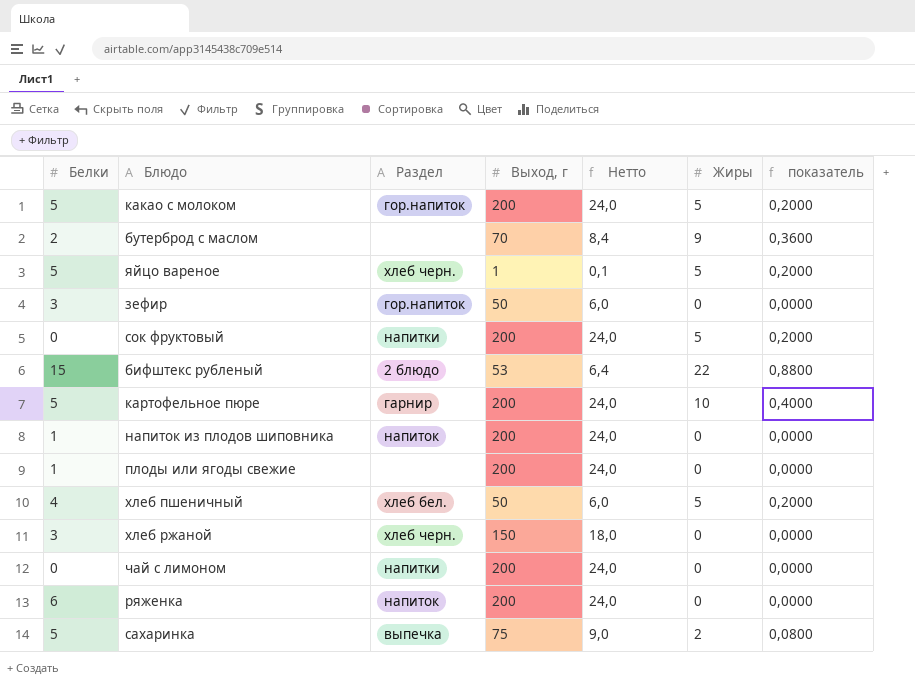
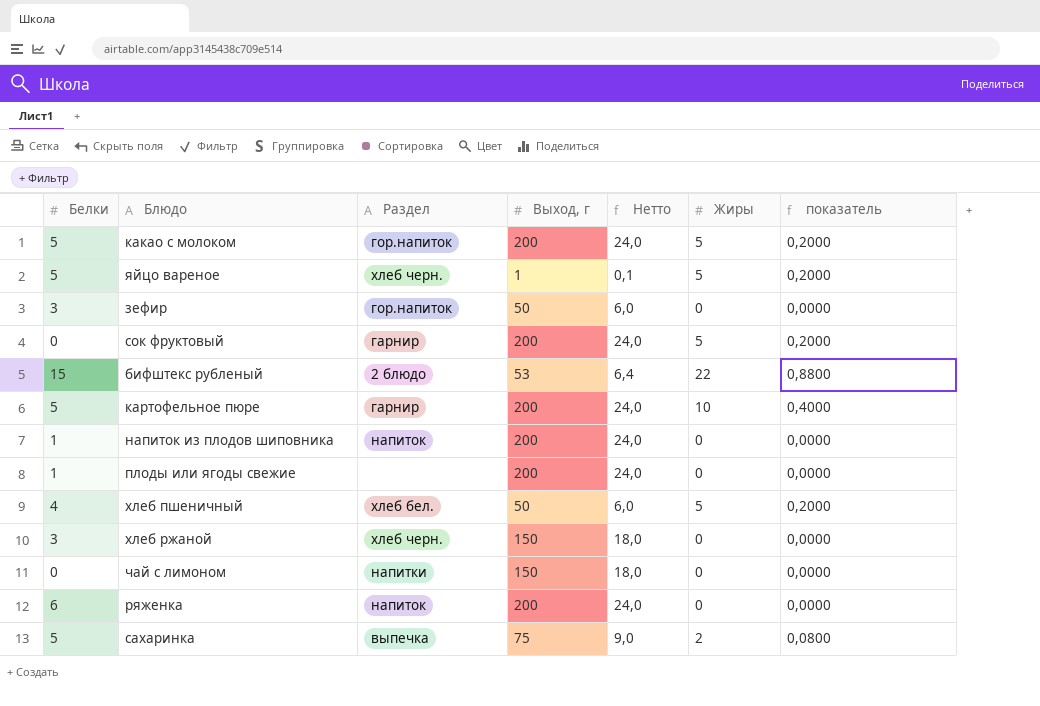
row бутерброд с маслом: 2 | none | 70 | 8,4 | 9 | 0,3600 -> none
сок фруктовый | Раздел: напитки -> гарнир
чай с лимоном | Выход, г: 200 -> 150
чай с лимоном | Нетто: 24,0 -> 18,0

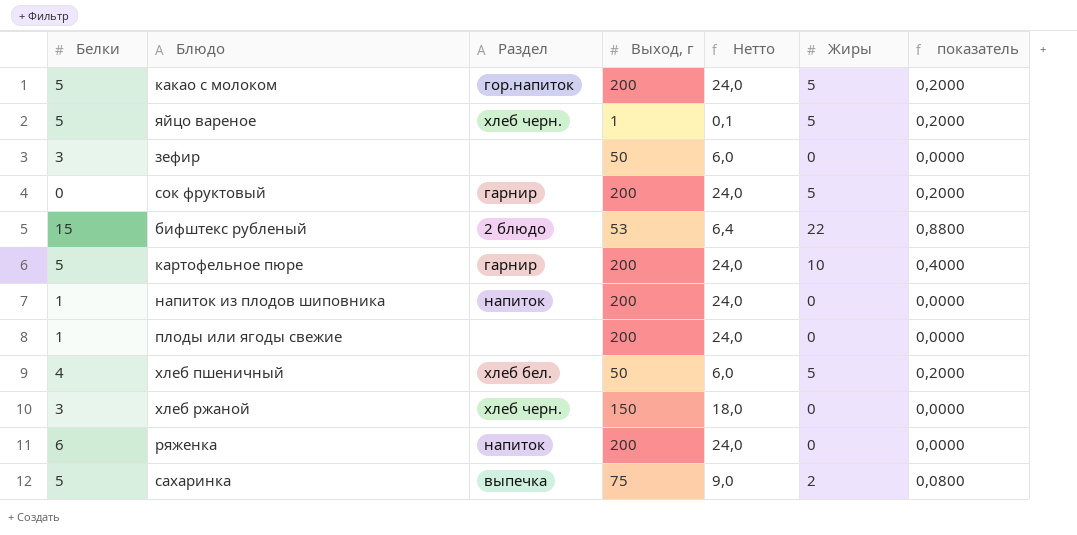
row чай с лимоном: 0 | напитки | 150 | 18,0 | 0 | 0,0000 -> none
зефир | Раздел: гор.напиток -> none

